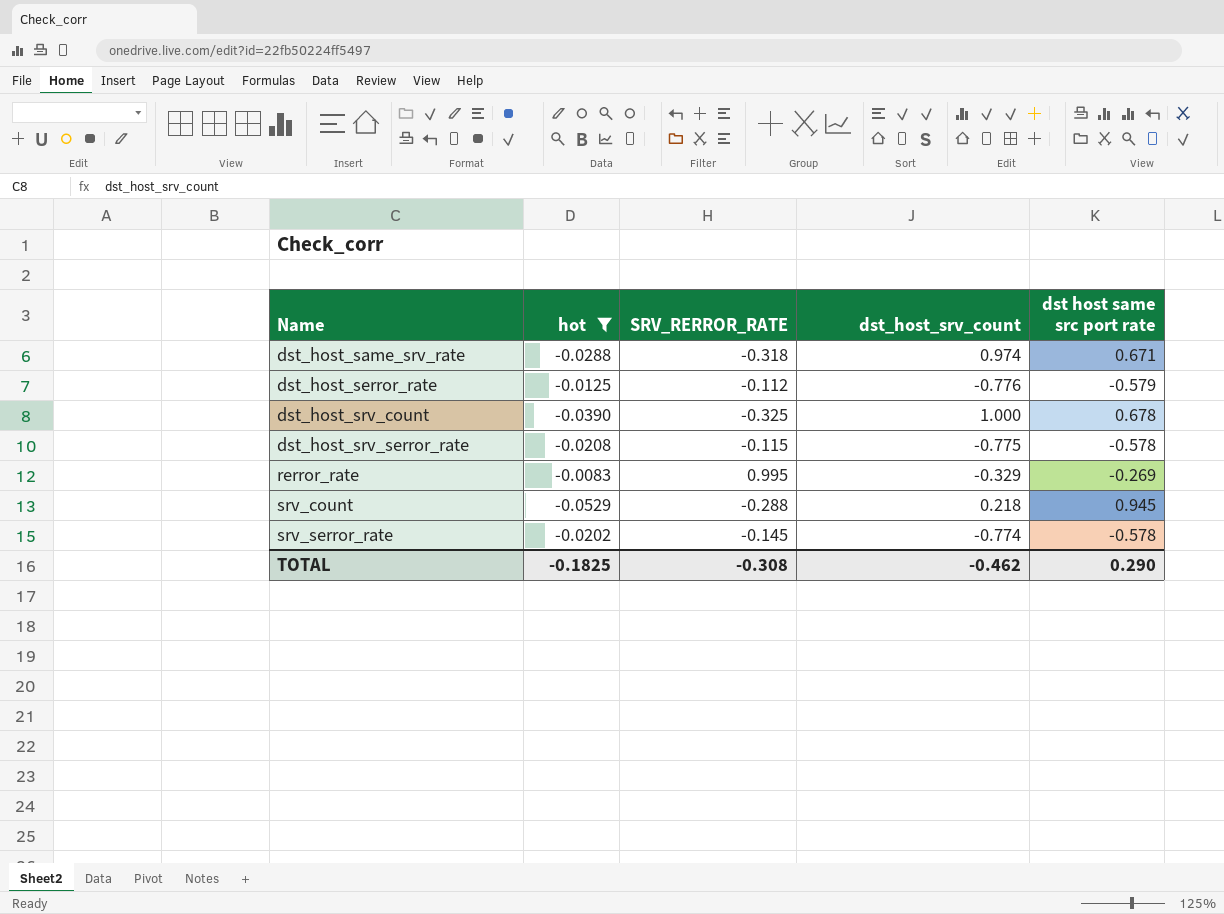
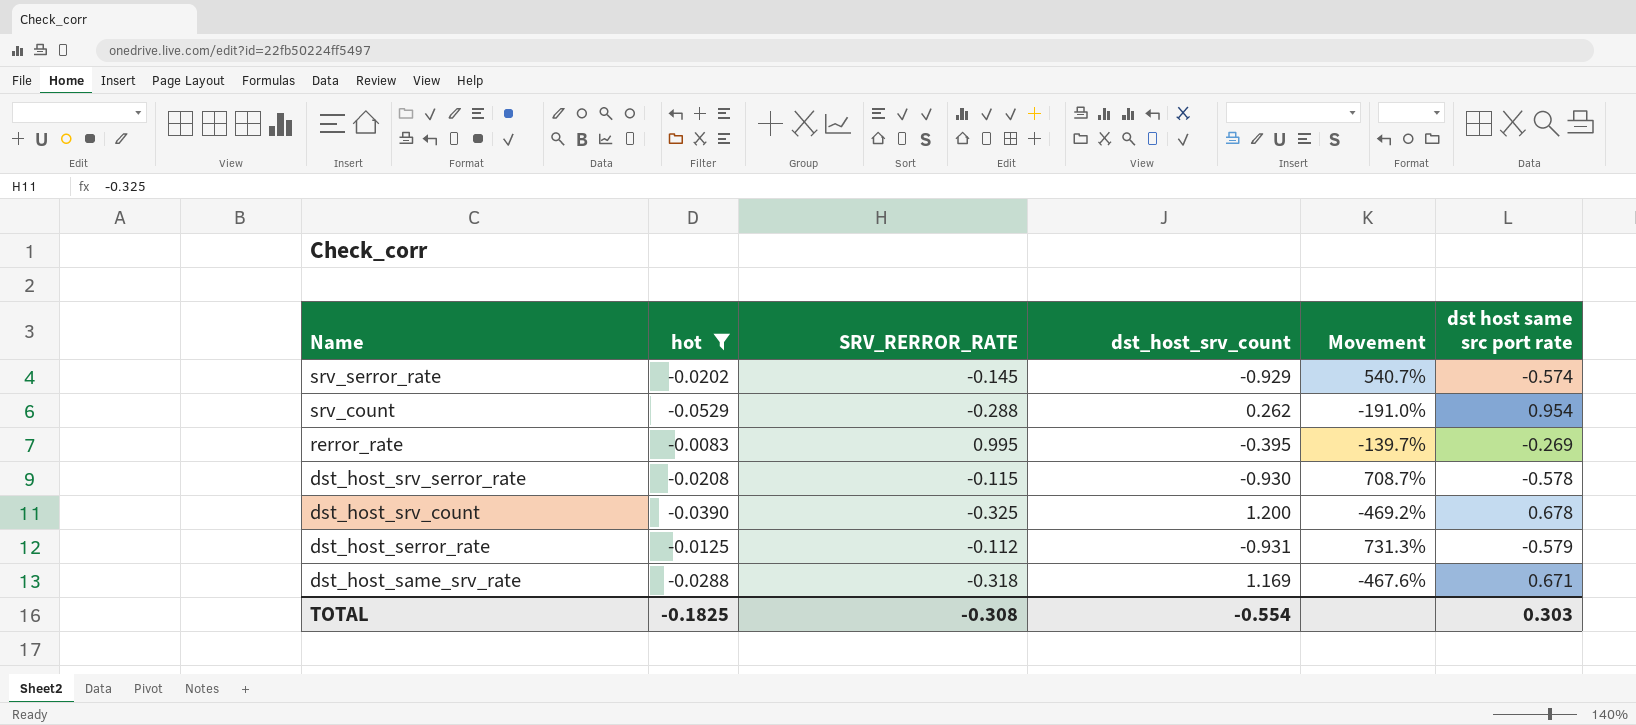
row order: Name ascending -> Name descending
column Movement | formula: none -> ([dst_host_srv_count] - [SRV_RERROR_RATE]) / [SRV_RERROR_RATE]
srv_serror_rate | dst_host_srv_count: -0.774 -> -0.929
srv_serror_rate | dst host same src port rate: -0.578 -> -0.574
srv_count | dst_host_srv_count: 0.218 -> 0.262
srv_count | dst host same src port rate: 0.945 -> 0.954
rerror_rate | dst_host_srv_count: -0.329 -> -0.395
dst_host_srv_serror_rate | dst_host_srv_count: -0.775 -> -0.930
dst_host_srv_count | dst_host_srv_count: 1.000 -> 1.200
dst_host_serror_rate | dst_host_srv_count: -0.776 -> -0.931
dst_host_same_srv_rate | dst_host_srv_count: 0.974 -> 1.169
TOTAL | dst_host_srv_count: -0.462 -> -0.554
TOTAL | dst host same src port rate: 0.290 -> 0.303

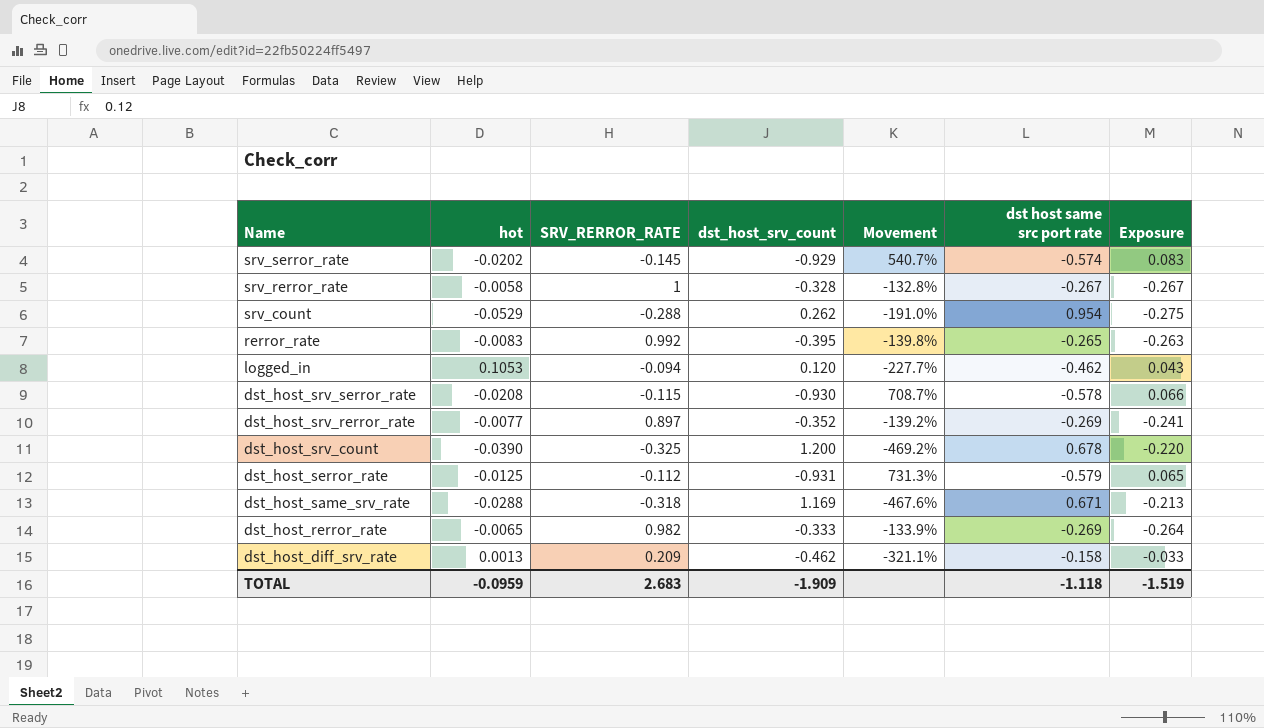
filter: hot <= -0.0083 -> none
column Exposure | formula: none -> [SRV_RERROR_RATE] * [dst host same src port rate]
rerror_rate | SRV_RERROR_RATE: 0.995 -> 0.992
rerror_rate | Movement: -139.7% -> -139.8%
rerror_rate | dst host same src port rate: -0.269 -> -0.265
TOTAL | hot: -0.1825 -> -0.0959
TOTAL | SRV_RERROR_RATE: -0.308 -> 2.683
TOTAL | dst_host_srv_count: -0.554 -> -1.909
TOTAL | dst host same src port rate: 0.303 -> -1.118

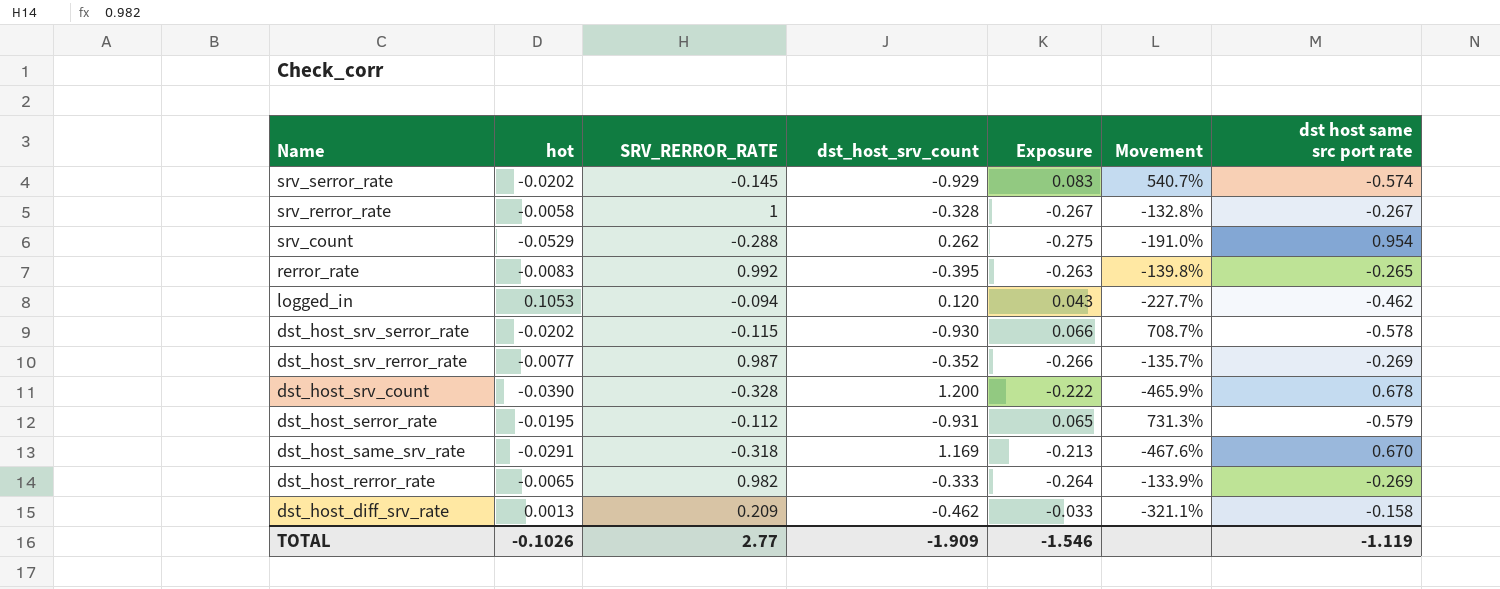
column Exposure | position: 7 -> 5
dst_host_srv_serror_rate | hot: -0.0208 -> -0.0202
dst_host_srv_rerror_rate | SRV_RERROR_RATE: 0.897 -> 0.987
dst_host_srv_rerror_rate | Exposure: -0.241 -> -0.266
dst_host_srv_rerror_rate | Movement: -139.2% -> -135.7%
dst_host_srv_count | SRV_RERROR_RATE: -0.325 -> -0.328
dst_host_srv_count | Exposure: -0.220 -> -0.222
dst_host_srv_count | Movement: -469.2% -> -465.9%
dst_host_serror_rate | hot: -0.0125 -> -0.0195
dst_host_same_srv_rate | hot: -0.0288 -> -0.0291
dst_host_same_srv_rate | dst host same src port rate: 0.671 -> 0.670
TOTAL | hot: -0.0959 -> -0.1026
TOTAL | SRV_RERROR_RATE: 2.683 -> 2.77
TOTAL | Exposure: -1.519 -> -1.546
TOTAL | dst host same src port rate: -1.118 -> -1.119

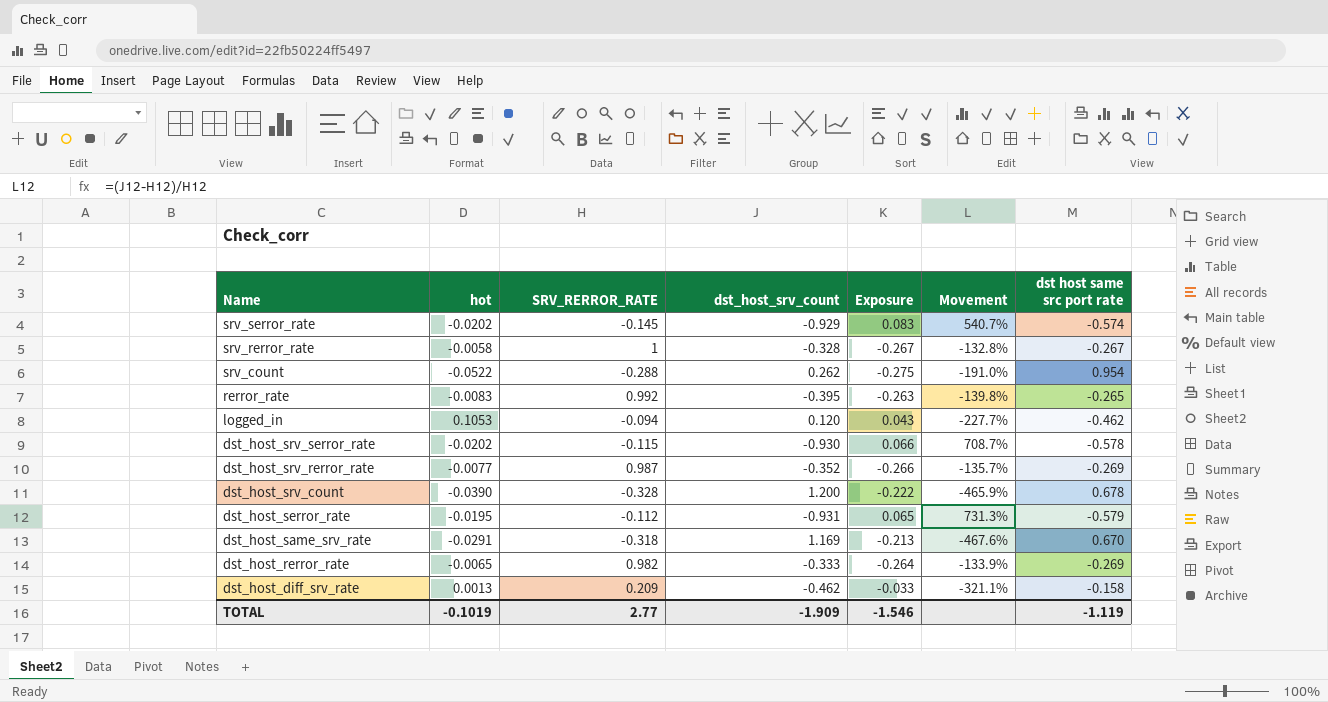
srv_count | hot: -0.0529 -> -0.0522
TOTAL | hot: -0.1026 -> -0.1019

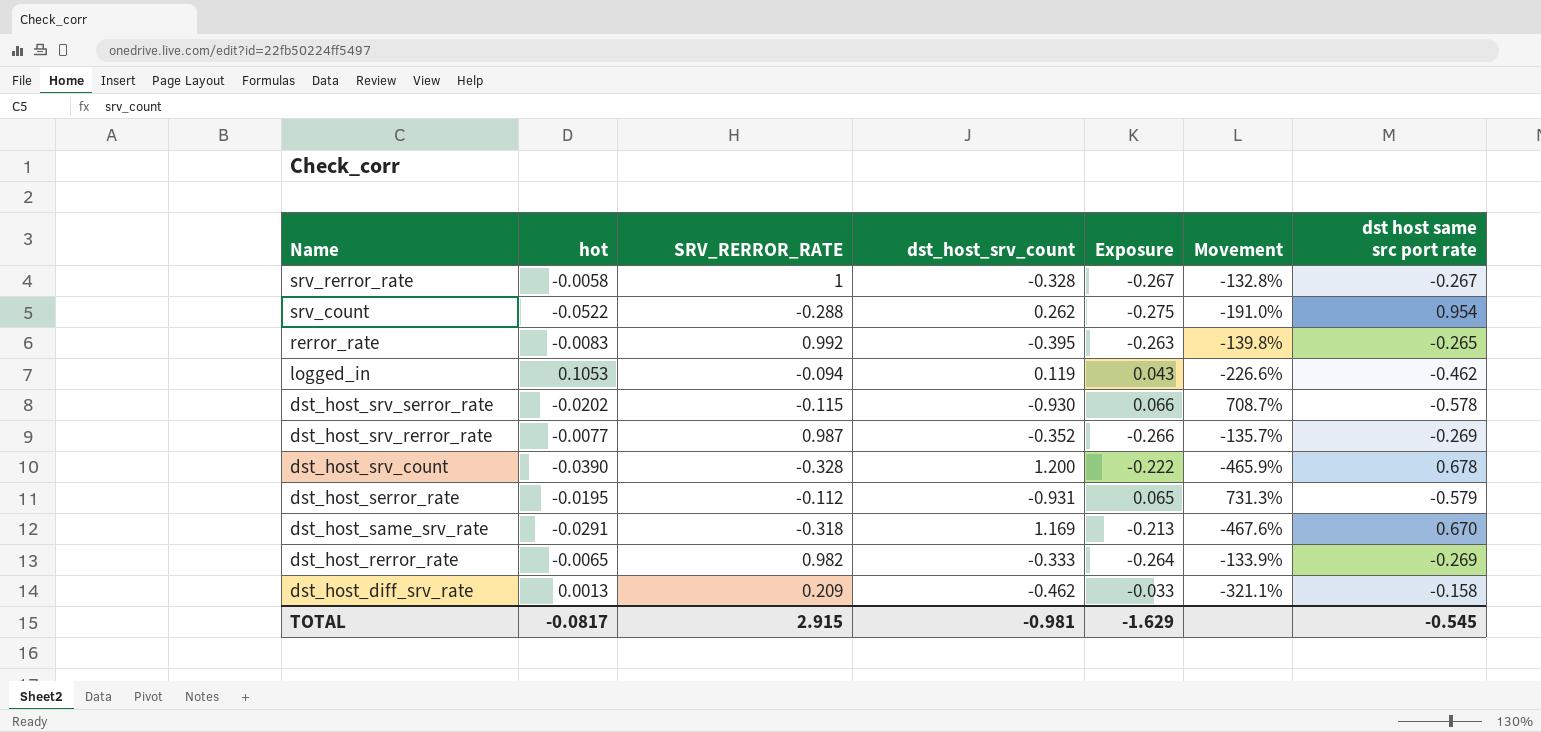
row srv_serror_rate: -0.0202 | -0.145 | -0.929 | 0.083 | 540.7% | -0.574 -> none
logged_in | dst_host_srv_count: 0.120 -> 0.119
logged_in | Movement: -227.7% -> -226.6%
TOTAL | hot: -0.1019 -> -0.0817
TOTAL | SRV_RERROR_RATE: 2.77 -> 2.915
TOTAL | dst_host_srv_count: -1.909 -> -0.981
TOTAL | Exposure: -1.546 -> -1.629
TOTAL | dst host same src port rate: -1.119 -> -0.545

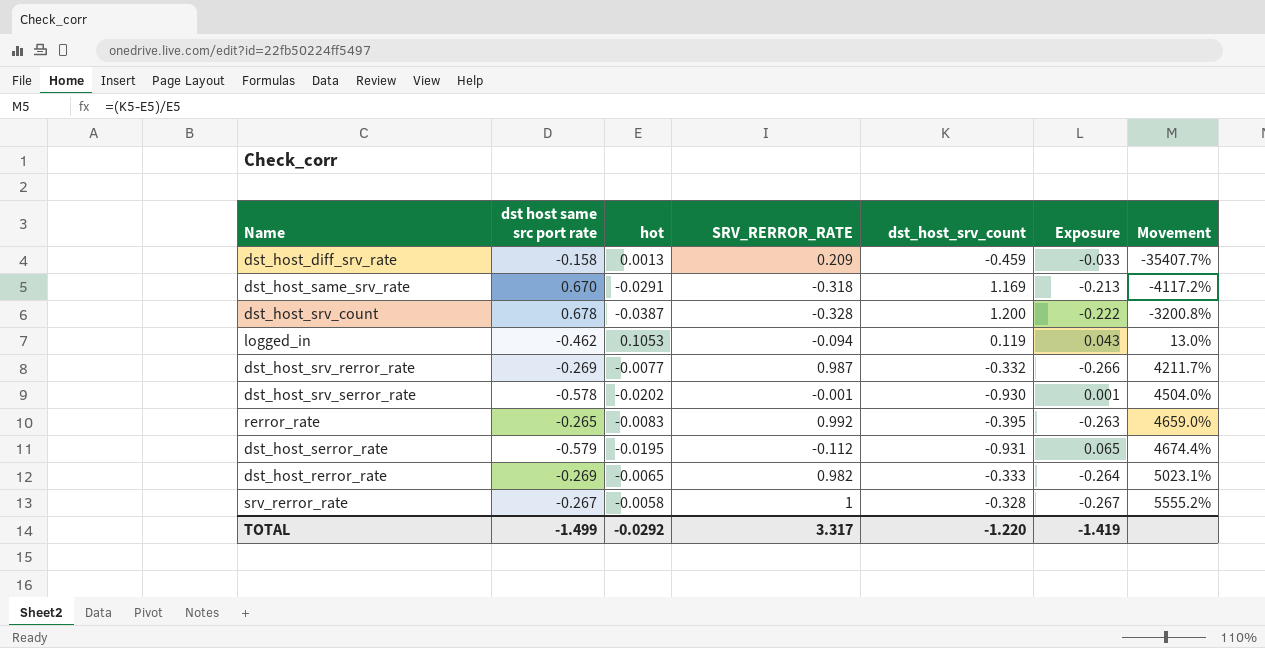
row order: Name descending -> Movement ascending
column dst host same src port rate | position: 7 -> 2
column Movement | formula: ([dst_host_srv_count] - [SRV_RERROR_RATE]) / [SRV_RERROR_RATE] -> ([dst_host_srv_count] - [hot]) / [hot]
row srv_count: -0.0522 | -0.288 | 0.262 | -0.275 | -191.0% | 0.954 -> none
dst_host_diff_srv_rate | dst_host_srv_count: -0.462 -> -0.459
dst_host_srv_count | hot: -0.0390 -> -0.0387
dst_host_srv_rerror_rate | dst_host_srv_count: -0.352 -> -0.332
dst_host_srv_serror_rate | SRV_RERROR_RATE: -0.115 -> -0.001
dst_host_srv_serror_rate | Exposure: 0.066 -> 0.001
TOTAL | dst host same src port rate: -0.545 -> -1.499
TOTAL | hot: -0.0817 -> -0.0292
TOTAL | SRV_RERROR_RATE: 2.915 -> 3.317
TOTAL | dst_host_srv_count: -0.981 -> -1.220
TOTAL | Exposure: -1.629 -> -1.419

